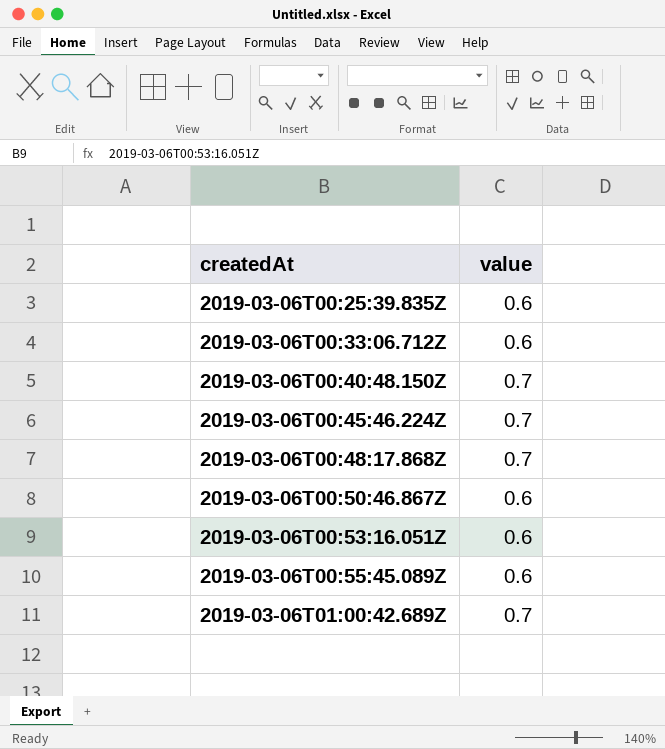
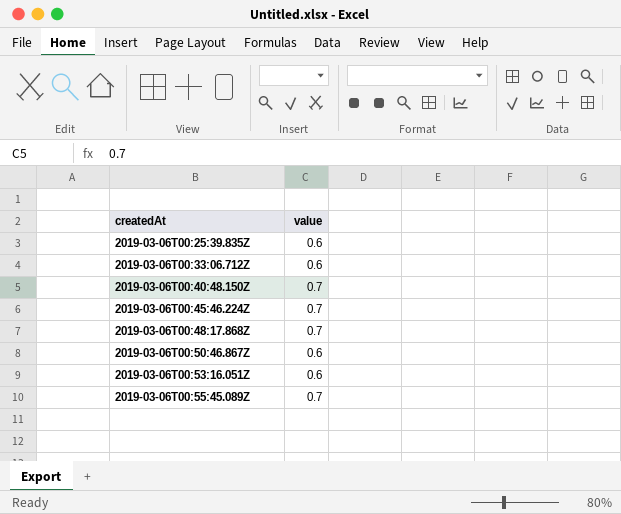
row 2019-03-06T01:00:42.689Z: 0.7 -> none
2019-03-06T00:55:45.089Z | value: 0.6 -> 0.7

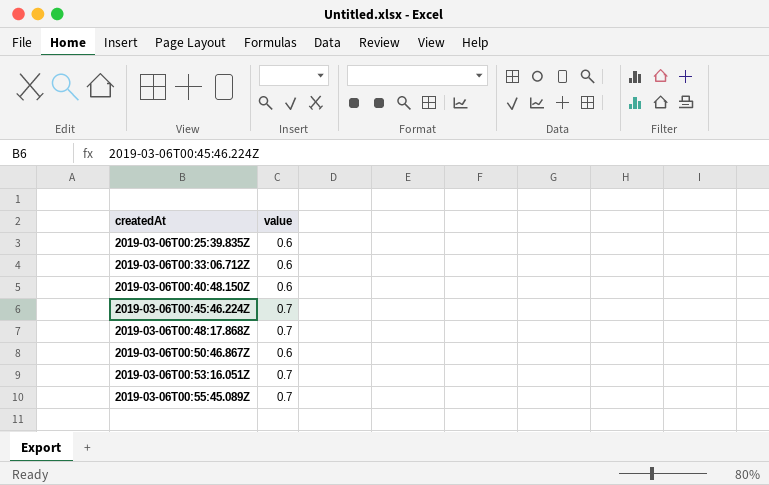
2019-03-06T00:40:48.150Z | value: 0.7 -> 0.6
2019-03-06T00:53:16.051Z | value: 0.6 -> 0.7

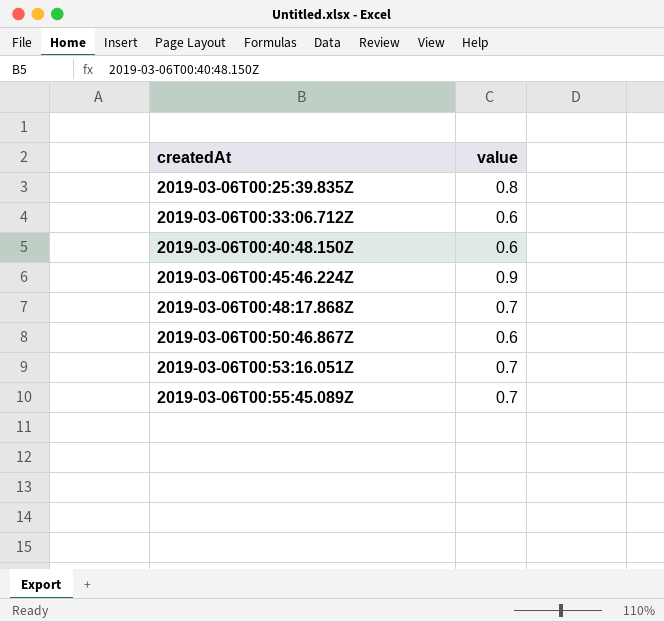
2019-03-06T00:25:39.835Z | value: 0.6 -> 0.8
2019-03-06T00:45:46.224Z | value: 0.7 -> 0.9

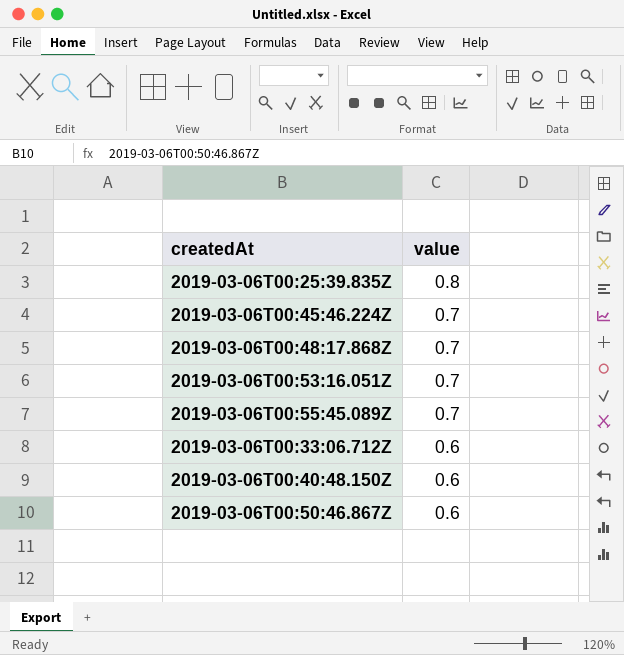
row order: createdAt ascending -> value descending
2019-03-06T00:45:46.224Z | value: 0.9 -> 0.7

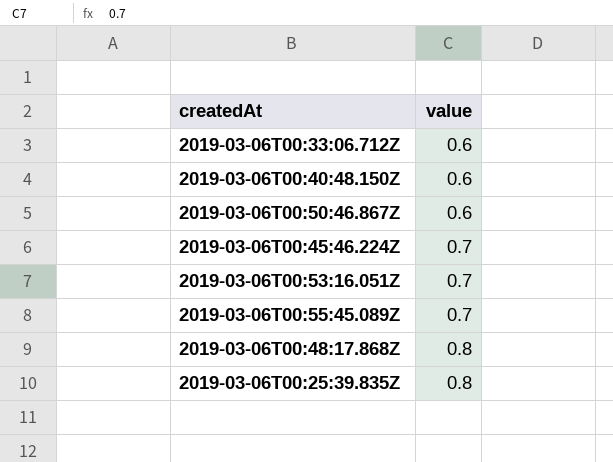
row order: value descending -> value ascending
2019-03-06T00:48:17.868Z | value: 0.7 -> 0.8

